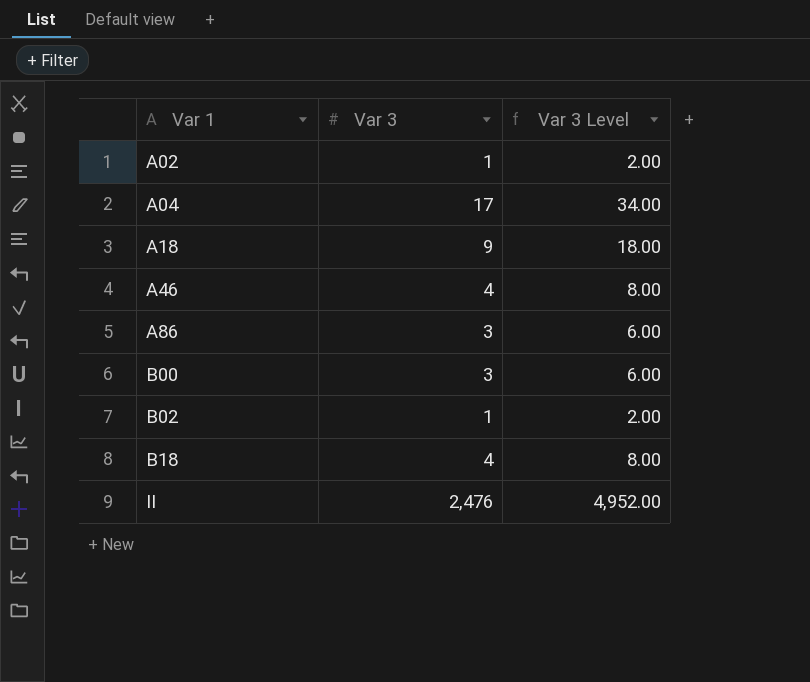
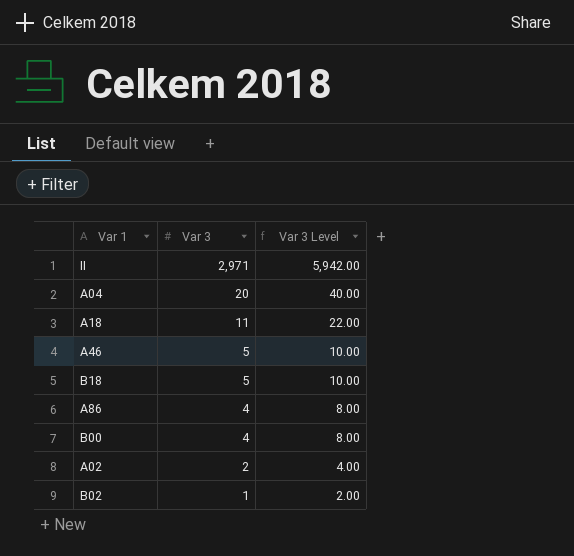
row order: Var 1 ascending -> Var 3 descending
II | Var 3: 2,476 -> 2,971
II | Var 3 Level: 4,952.00 -> 5,942.00
A04 | Var 3: 17 -> 20
A04 | Var 3 Level: 34.00 -> 40.00
A18 | Var 3: 9 -> 11
A18 | Var 3 Level: 18.00 -> 22.00
A46 | Var 3: 4 -> 5
A46 | Var 3 Level: 8.00 -> 10.00
B18 | Var 3: 4 -> 5
B18 | Var 3 Level: 8.00 -> 10.00
A86 | Var 3: 3 -> 4
A86 | Var 3 Level: 6.00 -> 8.00
B00 | Var 3: 3 -> 4
B00 | Var 3 Level: 6.00 -> 8.00
A02 | Var 3: 1 -> 2
A02 | Var 3 Level: 2.00 -> 4.00

